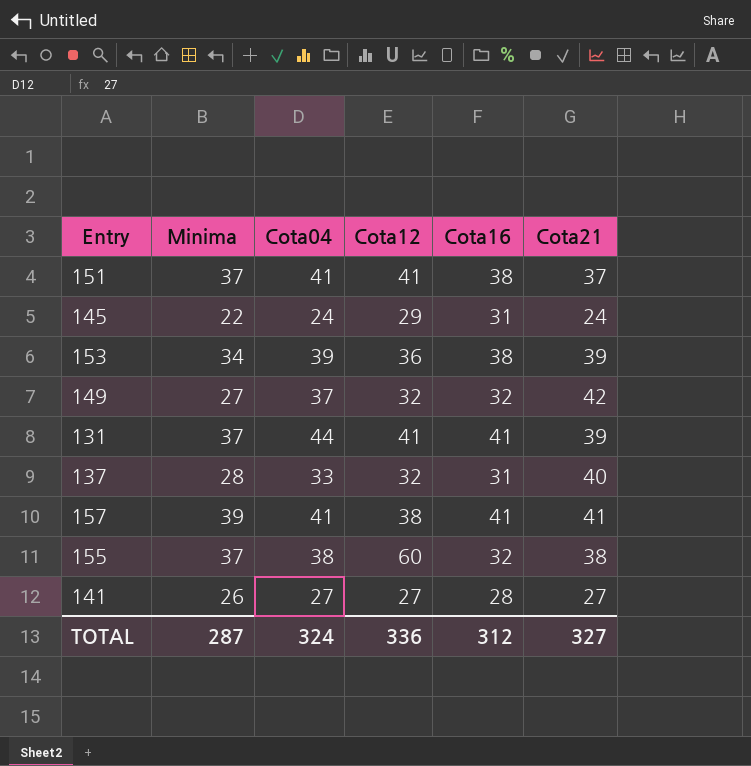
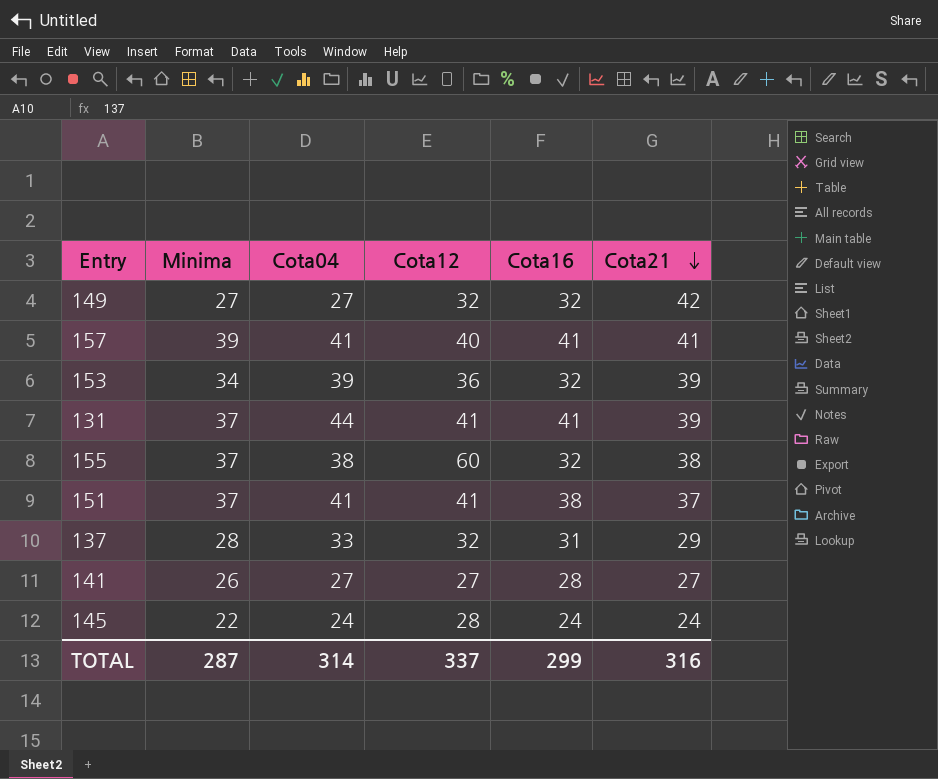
row order: none -> Cota21 descending
149 | Cota04: 37 -> 27
157 | Cota12: 38 -> 40
153 | Cota16: 38 -> 32
137 | Cota21: 40 -> 29
145 | Cota12: 29 -> 28
145 | Cota16: 31 -> 24
TOTAL | Cota04: 324 -> 314
TOTAL | Cota12: 336 -> 337
TOTAL | Cota16: 312 -> 299
TOTAL | Cota21: 327 -> 316

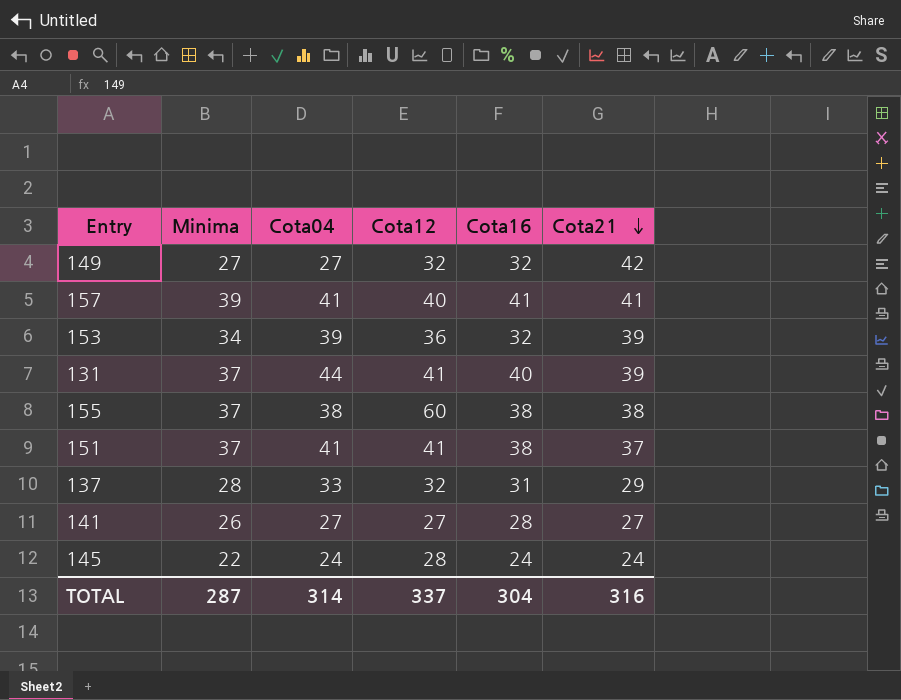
131 | Cota16: 41 -> 40
155 | Cota16: 32 -> 38
TOTAL | Cota16: 299 -> 304

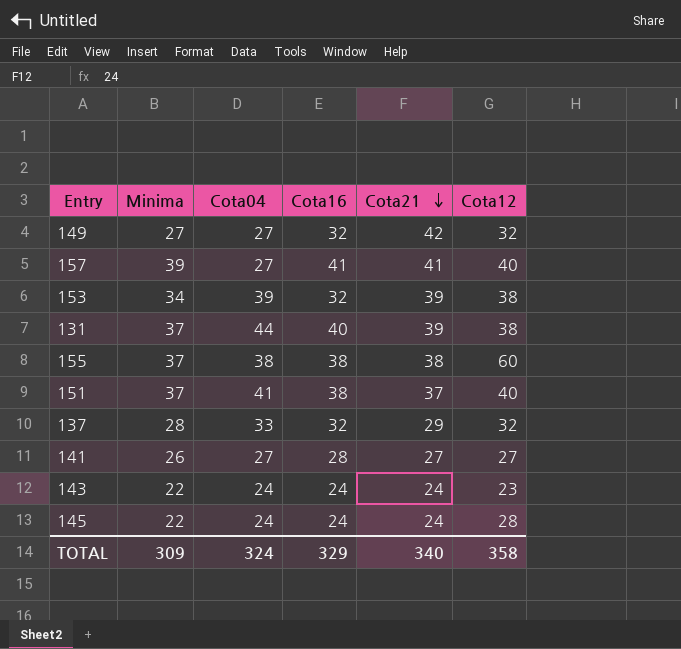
column Cota12 | position: 4 -> 6
157 | Cota04: 41 -> 27
153 | Cota12: 36 -> 38
131 | Cota12: 41 -> 38
151 | Cota12: 41 -> 40
137 | Cota16: 31 -> 32
row 143: none -> 22 | 24 | 24 | 24 | 23
TOTAL | Minima: 287 -> 309
TOTAL | Cota04: 314 -> 324
TOTAL | Cota16: 304 -> 329
TOTAL | Cota21: 316 -> 340
TOTAL | Cota12: 337 -> 358

